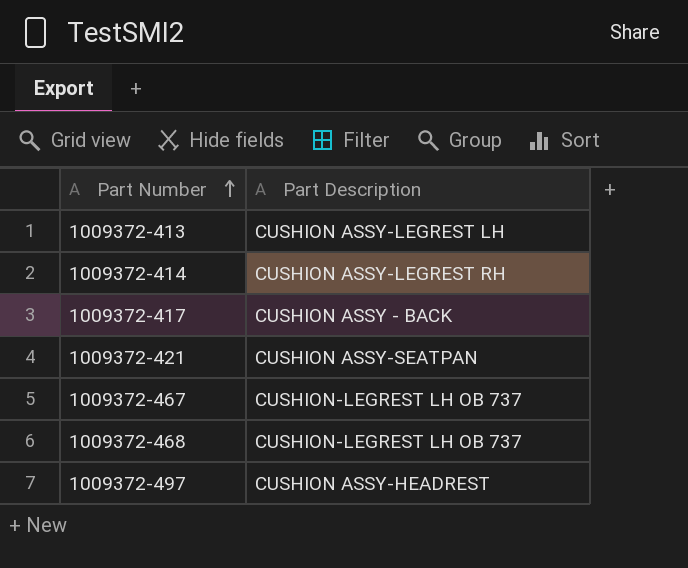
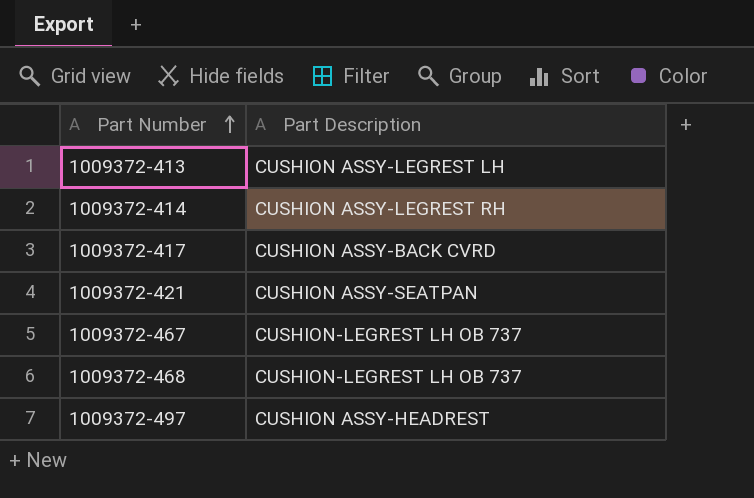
1009372-417 | Part Description: CUSHION ASSY - BACK -> CUSHION ASSY-BACK CVRD

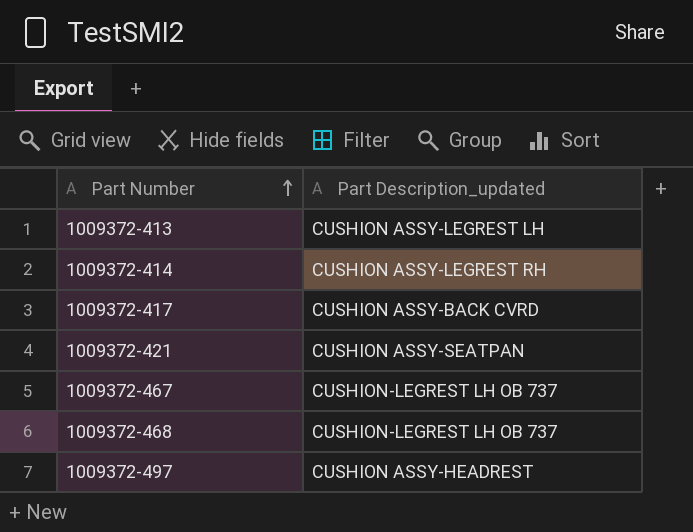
column name: Part Description -> Part Description_updated

